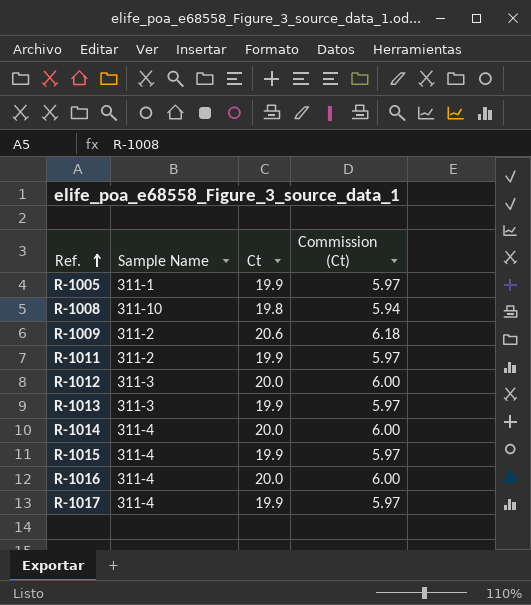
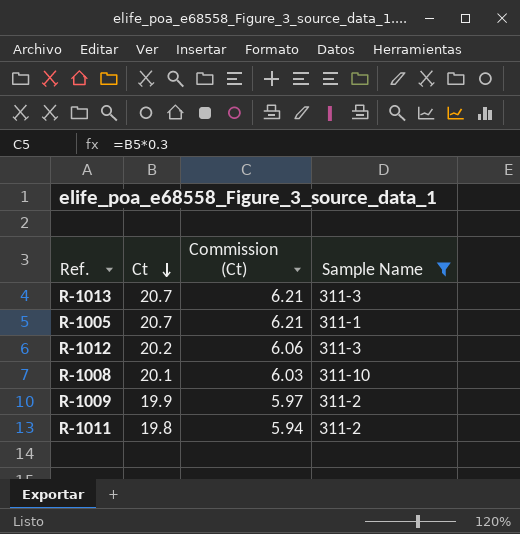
filter: none -> Sample Name != 311-4
row order: Ref. ascending -> Ct descending
column Sample Name | position: 2 -> 4
R-1013 | Ct: 19.9 -> 20.7
R-1013 | Commission (Ct): 5.97 -> 6.21
R-1005 | Ct: 19.9 -> 20.7
R-1005 | Commission (Ct): 5.97 -> 6.21
R-1012 | Ct: 20.0 -> 20.2
R-1012 | Commission (Ct): 6.00 -> 6.06
R-1008 | Ct: 19.8 -> 20.1
R-1008 | Commission (Ct): 5.94 -> 6.03
R-1009 | Ct: 20.6 -> 19.9
R-1009 | Commission (Ct): 6.18 -> 5.97
R-1011 | Ct: 19.9 -> 19.8
R-1011 | Commission (Ct): 5.97 -> 5.94

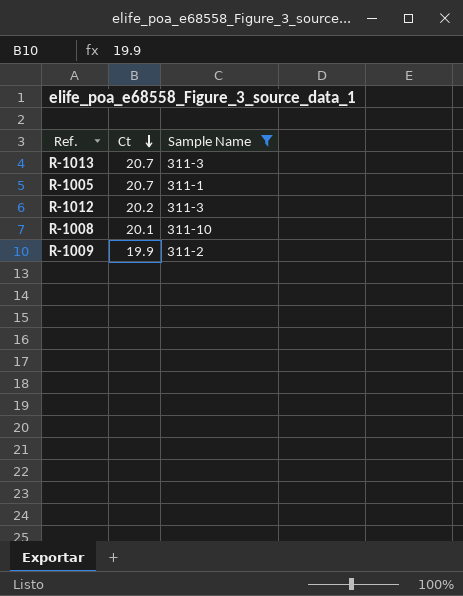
column Commission (Ct) | formula: [Ct] * 0.3 -> none
row R-1011: 19.8 | 5.94 | 311-2 -> none

